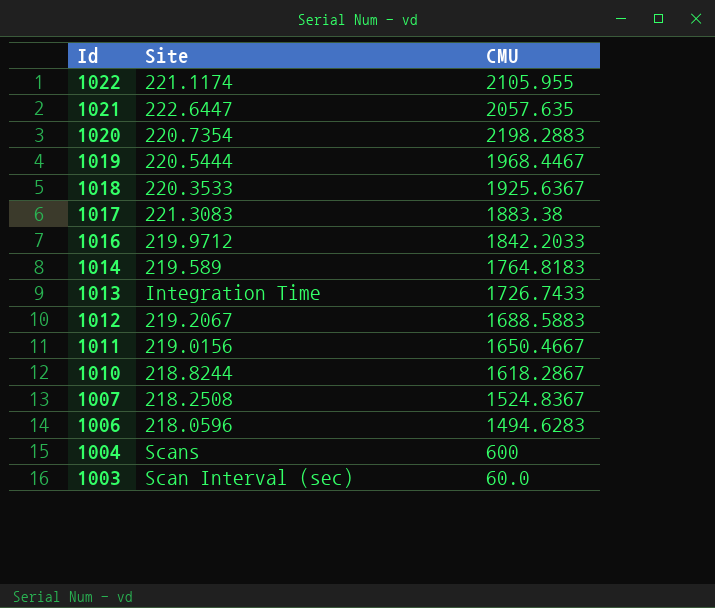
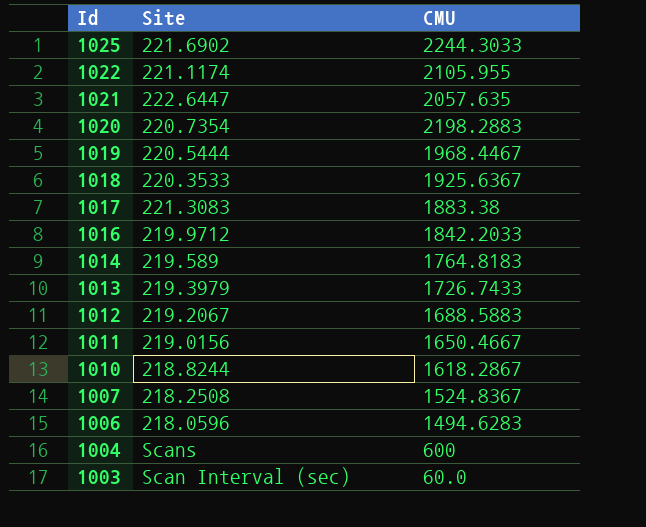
row 1025: none -> 221.6902 | 2244.3033
1013 | Site: Integration Time -> 219.3979

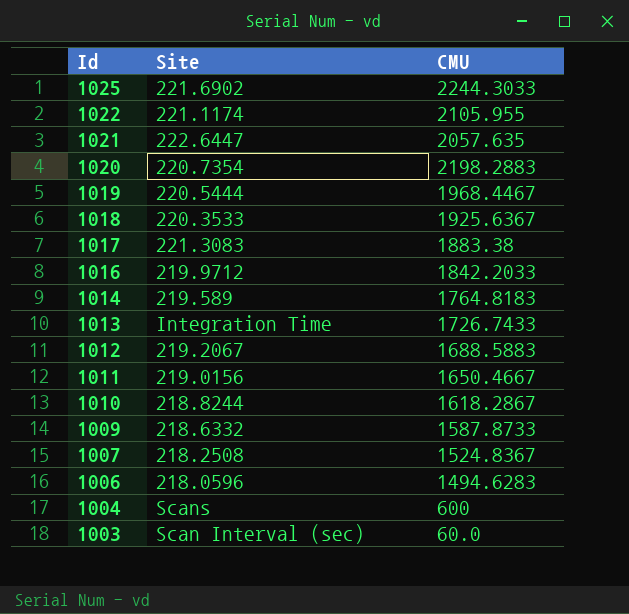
1013 | Site: 219.3979 -> Integration Time
row 1009: none -> 218.6332 | 1587.8733

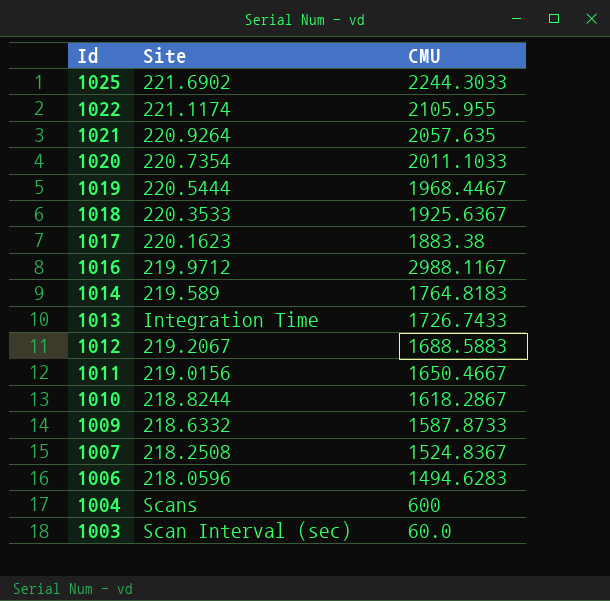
1021 | Site: 222.6447 -> 220.9264
1020 | CMU: 2198.2883 -> 2011.1033
1017 | Site: 221.3083 -> 220.1623
1016 | CMU: 1842.2033 -> 2988.1167

